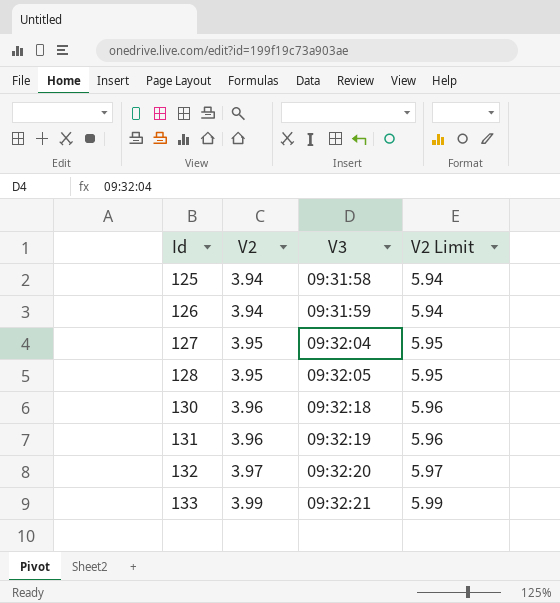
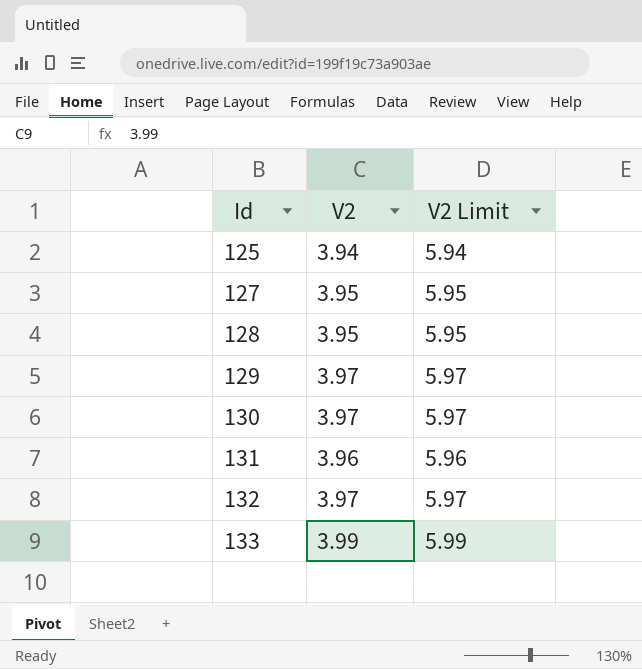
column V3 | position: 3 -> none
row 126: 3.94 | 09:31:59 | 5.94 -> none
row 129: none -> 3.97 | 5.97
130 | V2: 3.96 -> 3.97
130 | V2 Limit: 5.96 -> 5.97

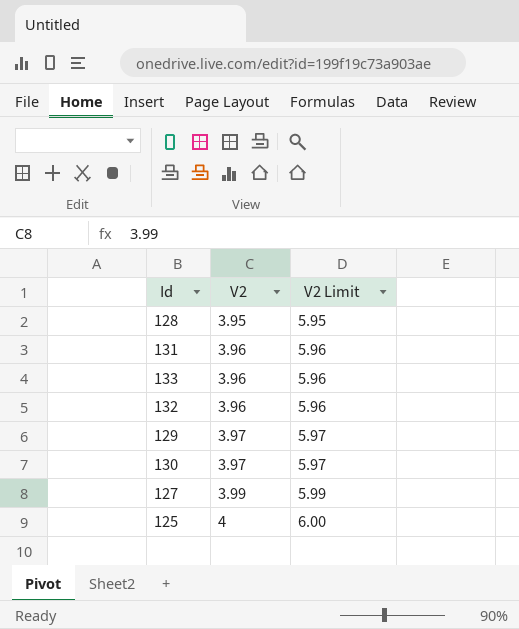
row order: Id ascending -> V2 ascending
133 | V2: 3.99 -> 3.96
133 | V2 Limit: 5.99 -> 5.96
132 | V2: 3.97 -> 3.96
132 | V2 Limit: 5.97 -> 5.96
127 | V2: 3.95 -> 3.99
127 | V2 Limit: 5.95 -> 5.99
125 | V2: 3.94 -> 4
125 | V2 Limit: 5.94 -> 6.00

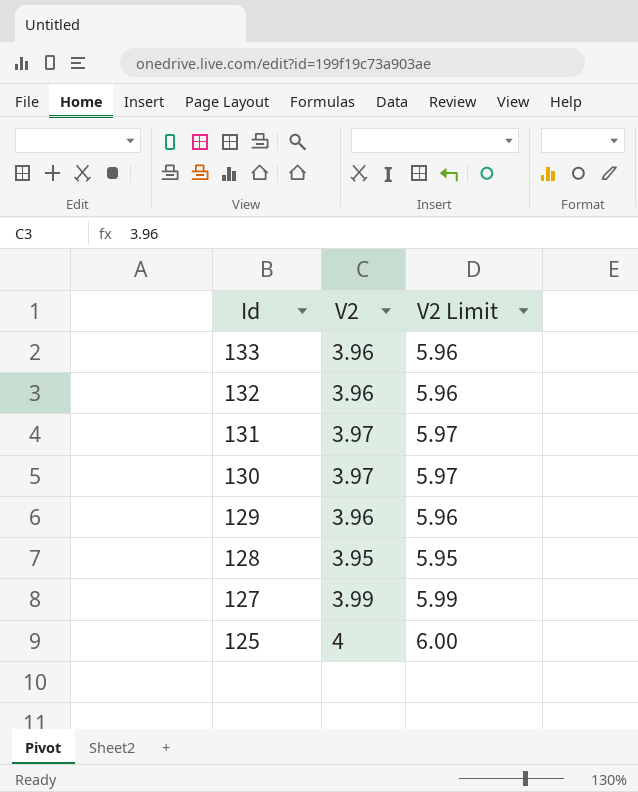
row order: V2 ascending -> Id descending
131 | V2: 3.96 -> 3.97
131 | V2 Limit: 5.96 -> 5.97
129 | V2: 3.97 -> 3.96
129 | V2 Limit: 5.97 -> 5.96

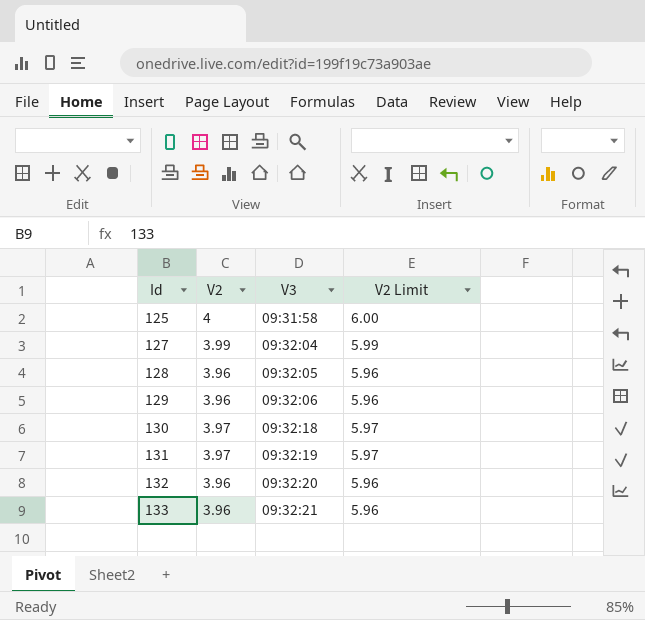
row order: Id descending -> Id ascending
column V3 | position: none -> 3
128 | V2: 3.95 -> 3.96
128 | V2 Limit: 5.95 -> 5.96

